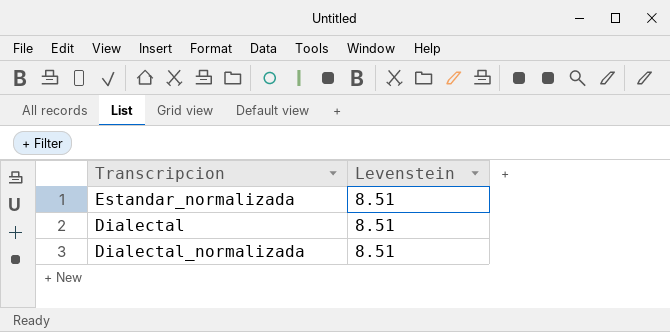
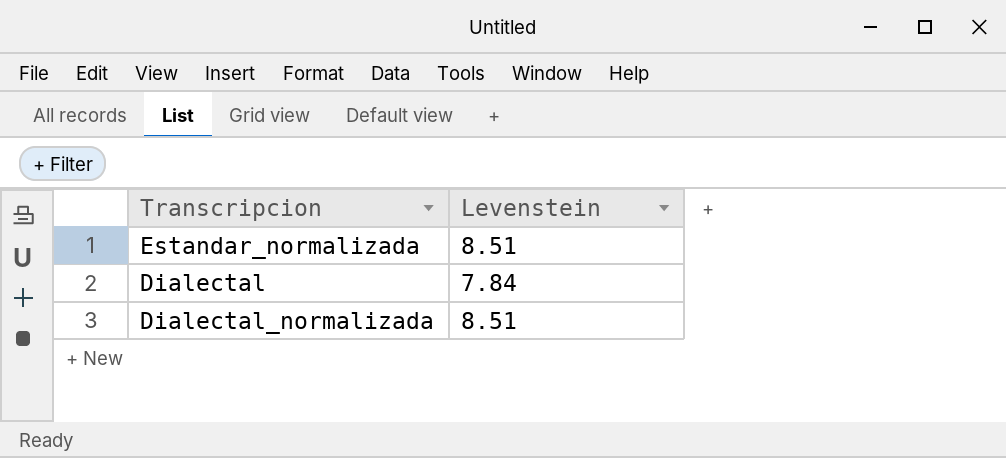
Dialectal | Levenstein: 8.51 -> 7.84

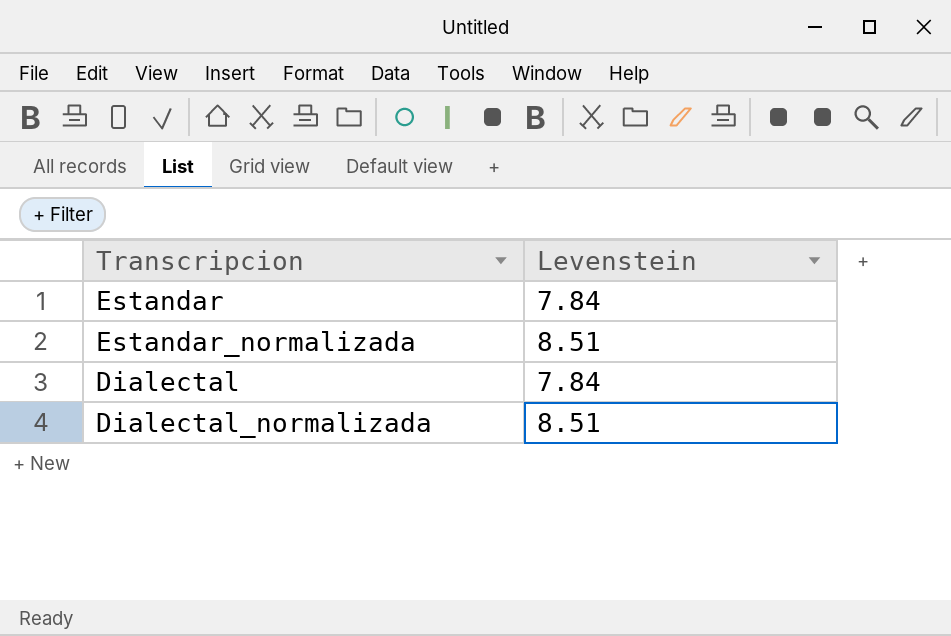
row Estandar: none -> 7.84

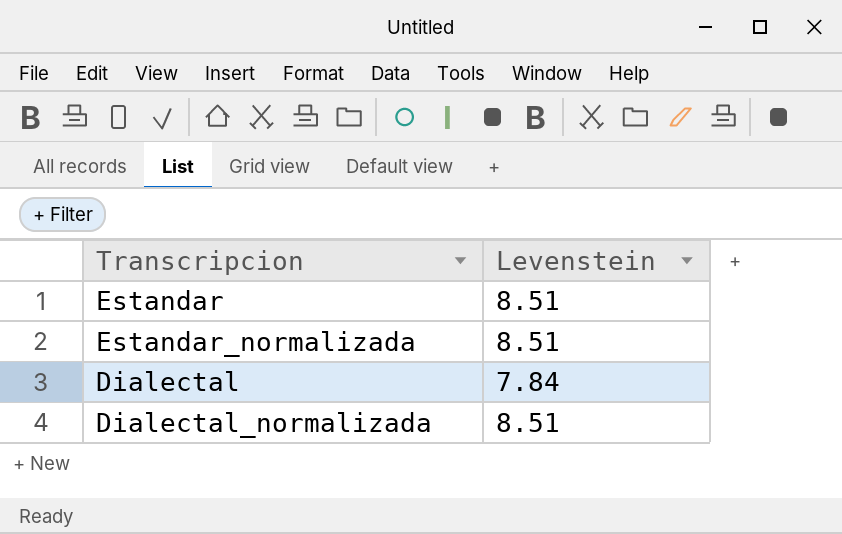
Estandar | Levenstein: 7.84 -> 8.51

